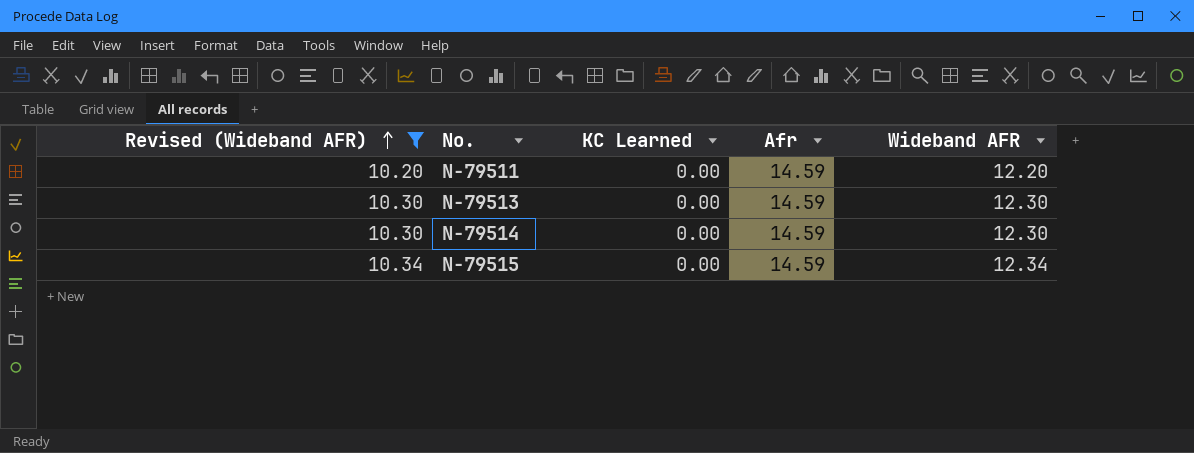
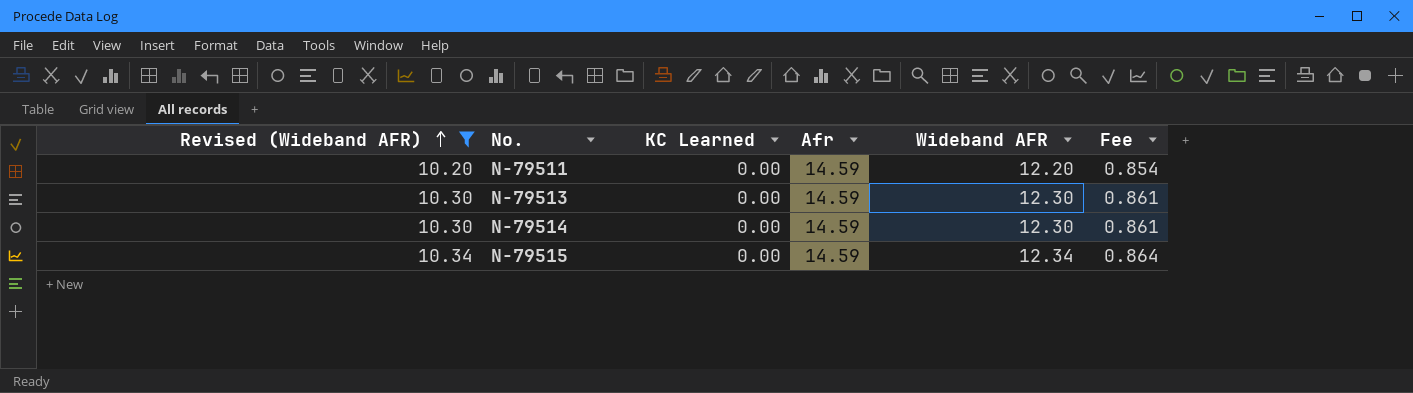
column Fee | formula: none -> [Wideband AFR] * 0.07

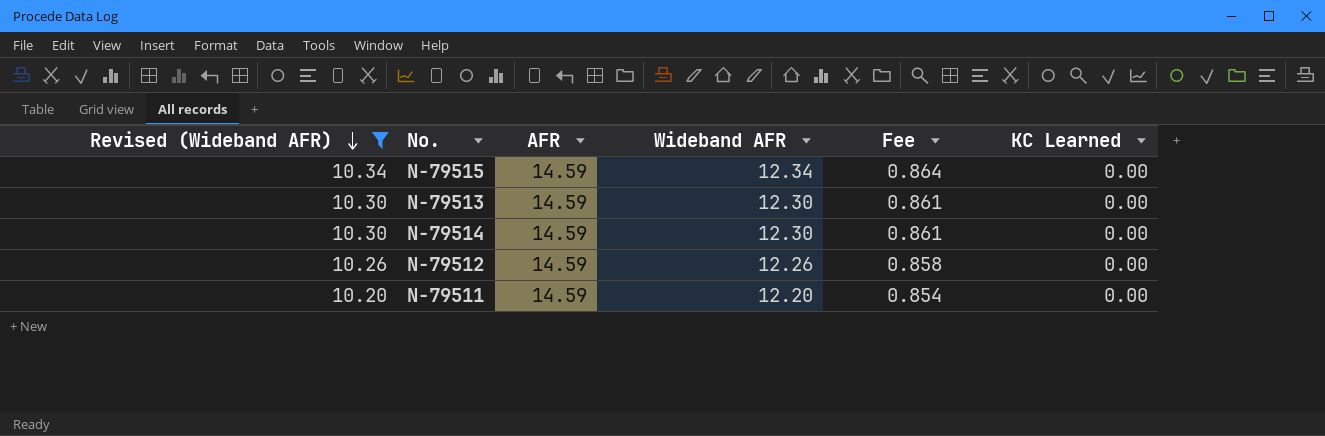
row order: Revised (Wideband AFR) ascending -> Revised (Wideband AFR) descending
column name: Afr -> AFR
column KC Learned | position: 3 -> 6
row N-79512: none -> 10.26 | 14.59 | 12.26 | 0.858 | 0.00

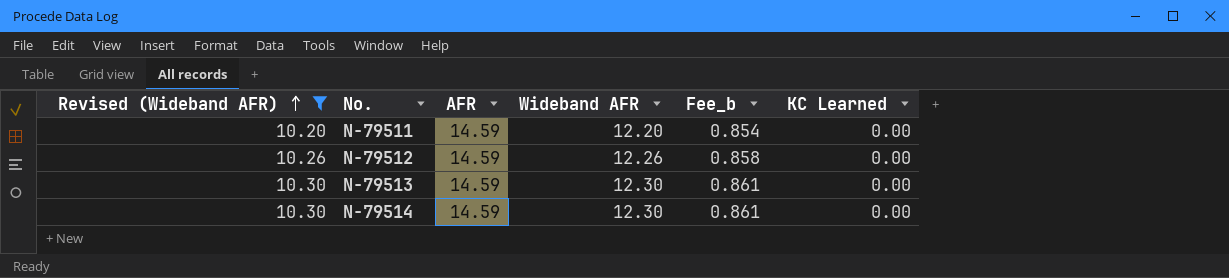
row order: Revised (Wideband AFR) descending -> Revised (Wideband AFR) ascending
column name: Fee -> Fee_b
row N-79515: 10.34 | 14.59 | 12.34 | 0.864 | 0.00 -> none

